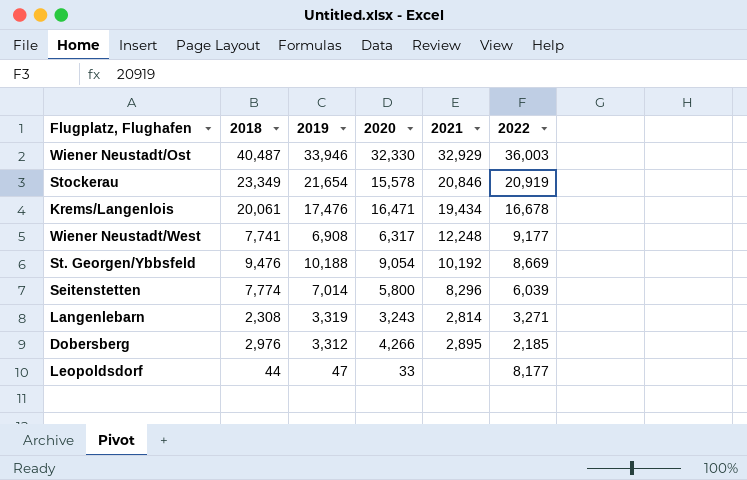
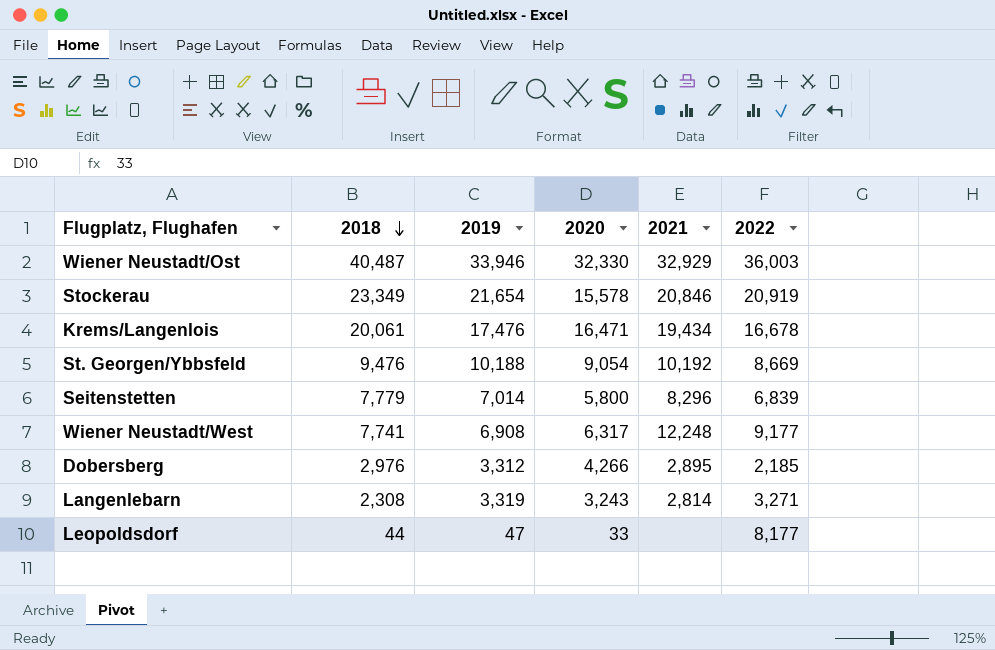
row order: none -> 2018 descending
Seitenstetten | 2018: 7,774 -> 7,779
Seitenstetten | 2022: 6,039 -> 6,839

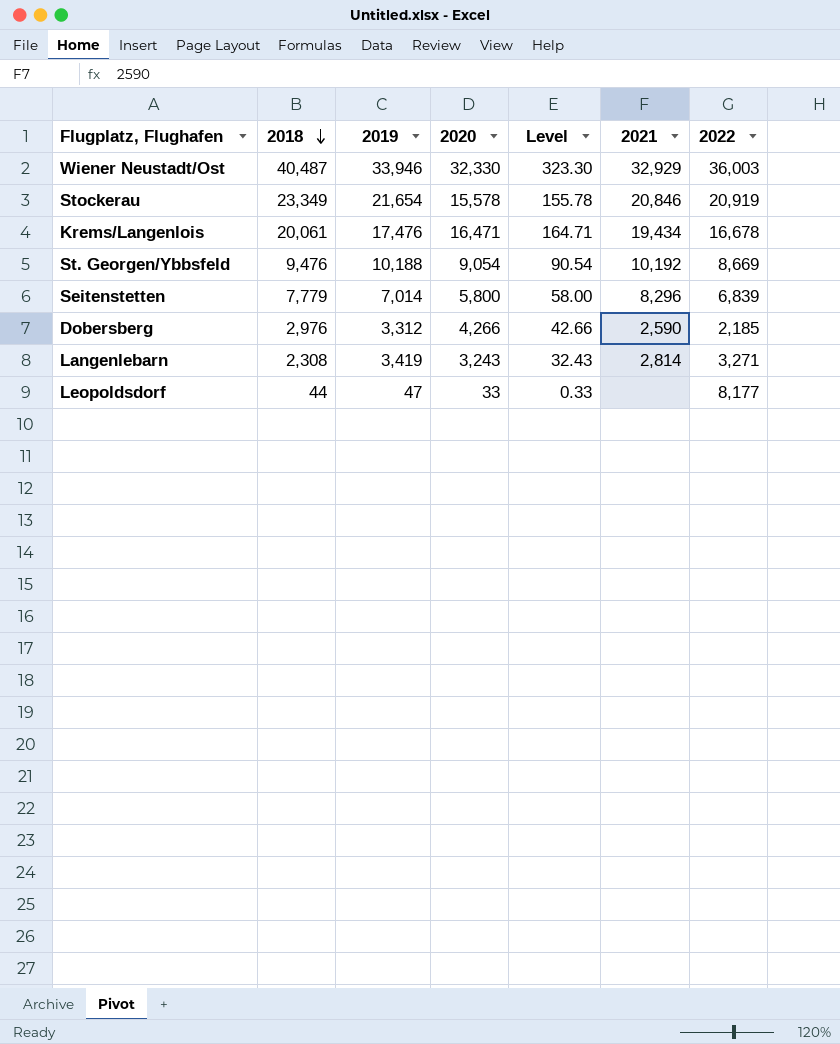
column Level | formula: none -> [2020] * 0.01
row Wiener Neustadt/West: 7,741 | 6,908 | 6,317 | 12,248 | 9,177 -> none
Dobersberg | 2021: 2,895 -> 2,590
Langenlebarn | 2019: 3,319 -> 3,419

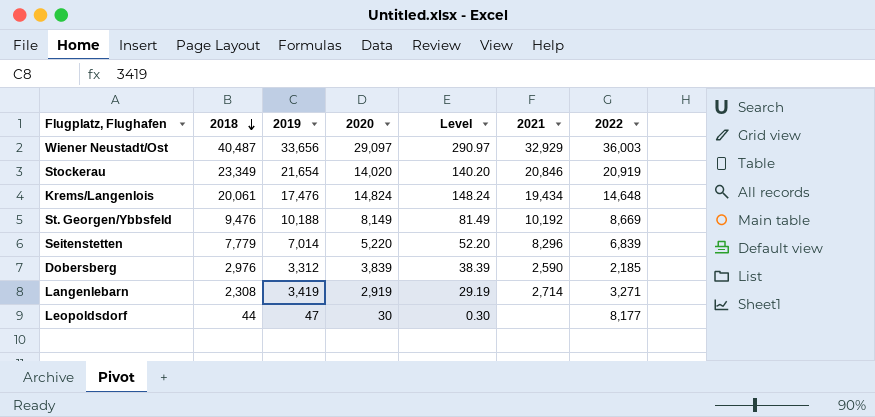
Wiener Neustadt/Ost | 2019: 33,946 -> 33,656
Wiener Neustadt/Ost | 2020: 32,330 -> 29,097
Wiener Neustadt/Ost | Level: 323.30 -> 290.97
Stockerau | 2020: 15,578 -> 14,020
Stockerau | Level: 155.78 -> 140.20
Krems/Langenlois | 2020: 16,471 -> 14,824
Krems/Langenlois | Level: 164.71 -> 148.24
Krems/Langenlois | 2022: 16,678 -> 14,648
St. Georgen/Ybbsfeld | 2020: 9,054 -> 8,149
St. Georgen/Ybbsfeld | Level: 90.54 -> 81.49
Seitenstetten | 2020: 5,800 -> 5,220
Seitenstetten | Level: 58.00 -> 52.20
Dobersberg | 2020: 4,266 -> 3,839
Dobersberg | Level: 42.66 -> 38.39
Langenlebarn | 2020: 3,243 -> 2,919
Langenlebarn | Level: 32.43 -> 29.19
Langenlebarn | 2021: 2,814 -> 2,714
Leopoldsdorf | 2020: 33 -> 30
Leopoldsdorf | Level: 0.33 -> 0.30

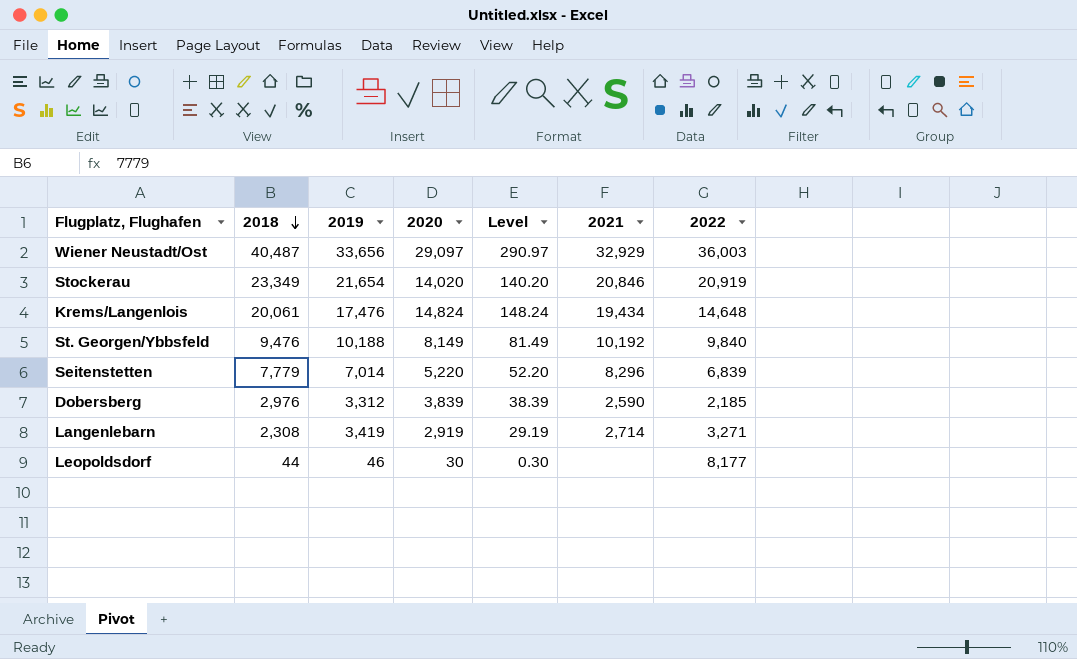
St. Georgen/Ybbsfeld | 2022: 8,669 -> 9,840
Leopoldsdorf | 2019: 47 -> 46

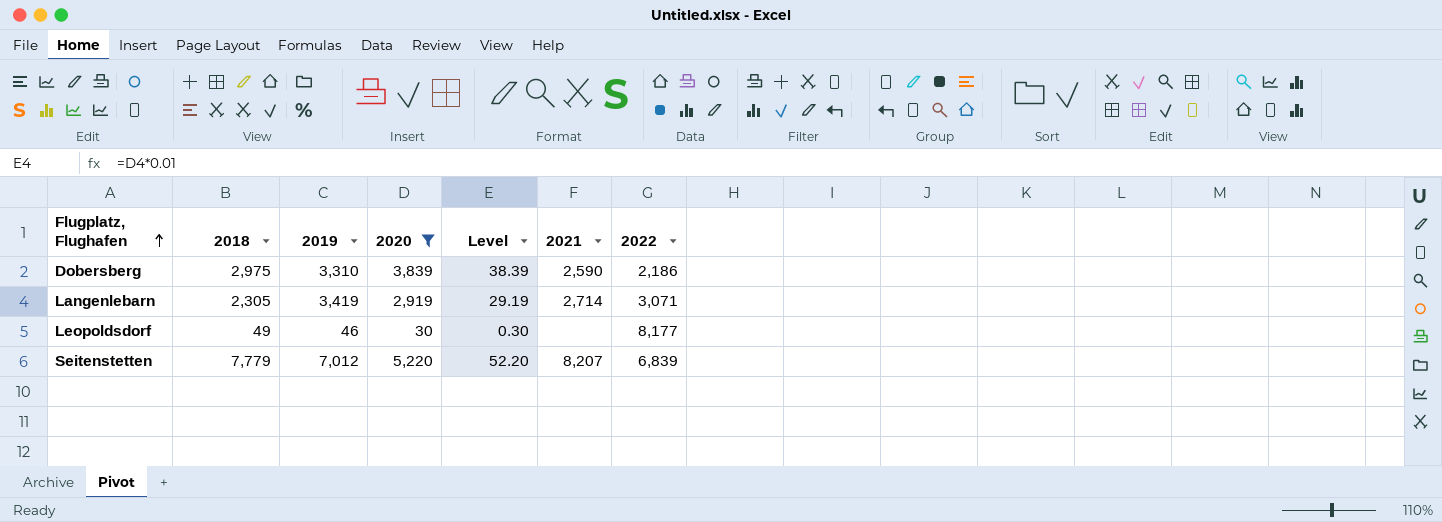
filter: none -> 2020 <= 5,220
row order: 2018 descending -> Flugplatz, Flughafen ascending
Dobersberg | 2018: 2,976 -> 2,975
Dobersberg | 2019: 3,312 -> 3,310
Dobersberg | 2022: 2,185 -> 2,186
Langenlebarn | 2018: 2,308 -> 2,305
Langenlebarn | 2022: 3,271 -> 3,071
Leopoldsdorf | 2018: 44 -> 49
Seitenstetten | 2019: 7,014 -> 7,012
Seitenstetten | 2021: 8,296 -> 8,207

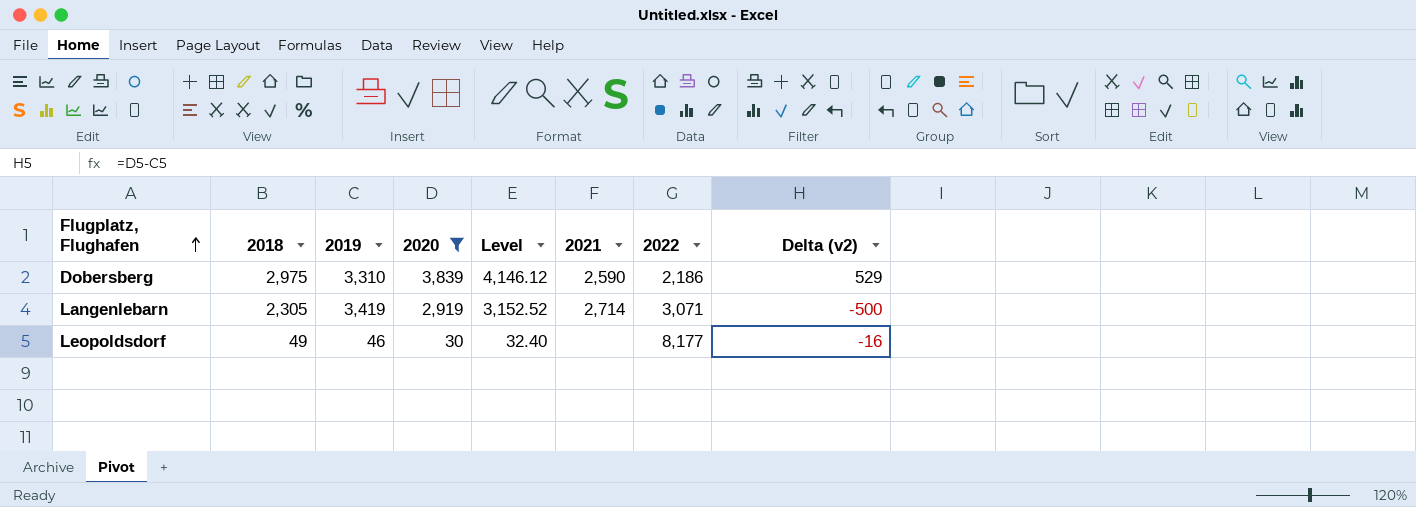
column Level | formula: [2020] * 0.01 -> [2020] * 1.08
column Delta (v2) | formula: none -> [2020] - [2019]
row Seitenstetten: 7,779 | 7,012 | 5,220 | 52.20 | 8,207 | 6,839 -> none

